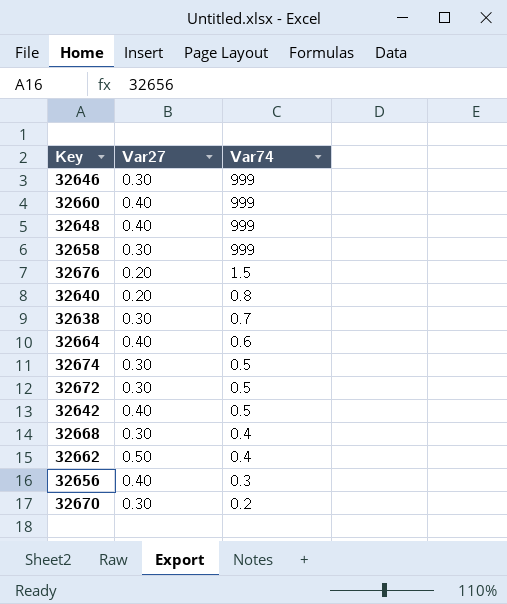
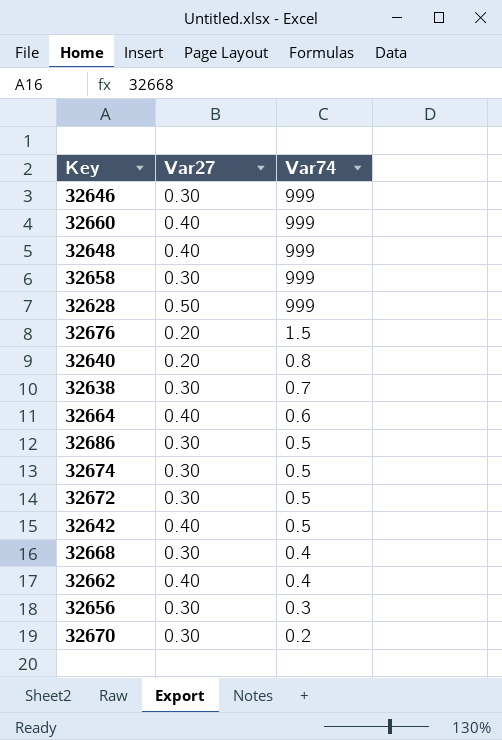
row 32628: none -> 0.50 | 999
row 32686: none -> 0.30 | 0.5
32662 | Var27: 0.50 -> 0.40
32656 | Var27: 0.40 -> 0.30

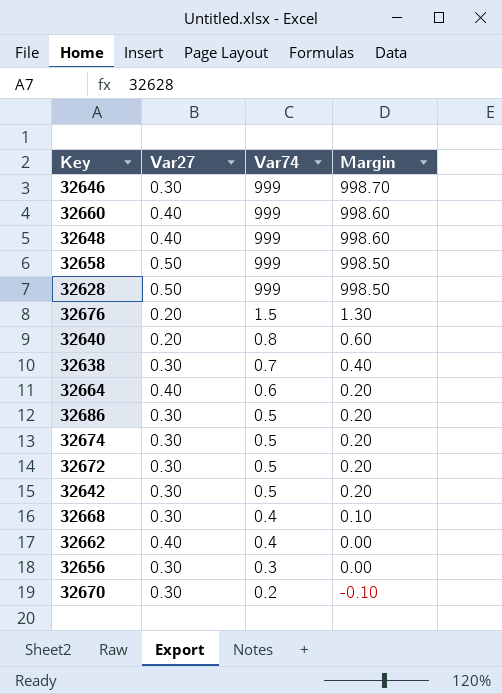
column Margin | formula: none -> [Var74] - [Var27]
32658 | Var27: 0.30 -> 0.50
32642 | Var27: 0.40 -> 0.30

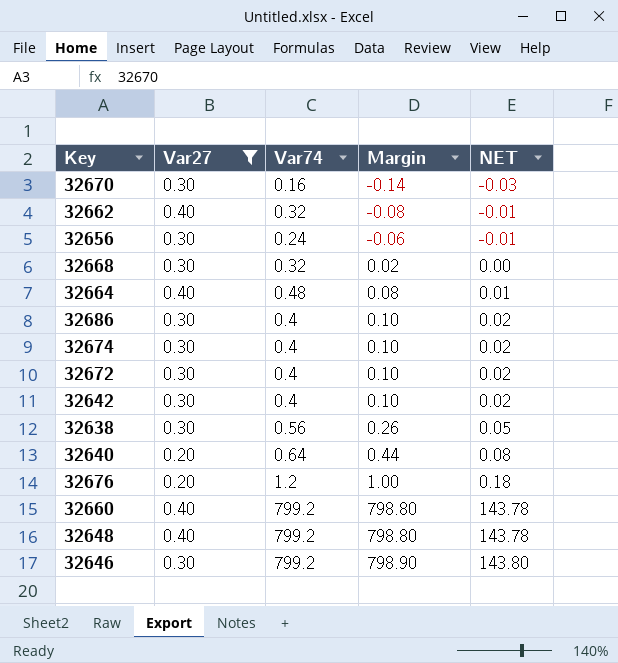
filter: none -> Var27 != 0.50
row order: Var74 descending -> Margin ascending
column NET | formula: none -> [Margin] * 0.18
32670 | Var74: 0.2 -> 0.16
32670 | Margin: -0.10 -> -0.14
32662 | Var74: 0.4 -> 0.32
32662 | Margin: 0.00 -> -0.08
32656 | Var74: 0.3 -> 0.24
32656 | Margin: 0.00 -> -0.06
32668 | Var74: 0.4 -> 0.32
32668 | Margin: 0.10 -> 0.02
32664 | Var74: 0.6 -> 0.48
32664 | Margin: 0.20 -> 0.08
32686 | Var74: 0.5 -> 0.4
32686 | Margin: 0.20 -> 0.10
32674 | Var74: 0.5 -> 0.4
32674 | Margin: 0.20 -> 0.10
32672 | Var74: 0.5 -> 0.4
32672 | Margin: 0.20 -> 0.10
32642 | Var74: 0.5 -> 0.4
32642 | Margin: 0.20 -> 0.10
32638 | Var74: 0.7 -> 0.56
32638 | Margin: 0.40 -> 0.26
32640 | Var74: 0.8 -> 0.64
32640 | Margin: 0.60 -> 0.44
32676 | Var74: 1.5 -> 1.2
32676 | Margin: 1.30 -> 1.00
32660 | Var74: 999 -> 799.2
32660 | Margin: 998.60 -> 798.80
32648 | Var74: 999 -> 799.2
32648 | Margin: 998.60 -> 798.80
32646 | Var74: 999 -> 799.2
32646 | Margin: 998.70 -> 798.90

